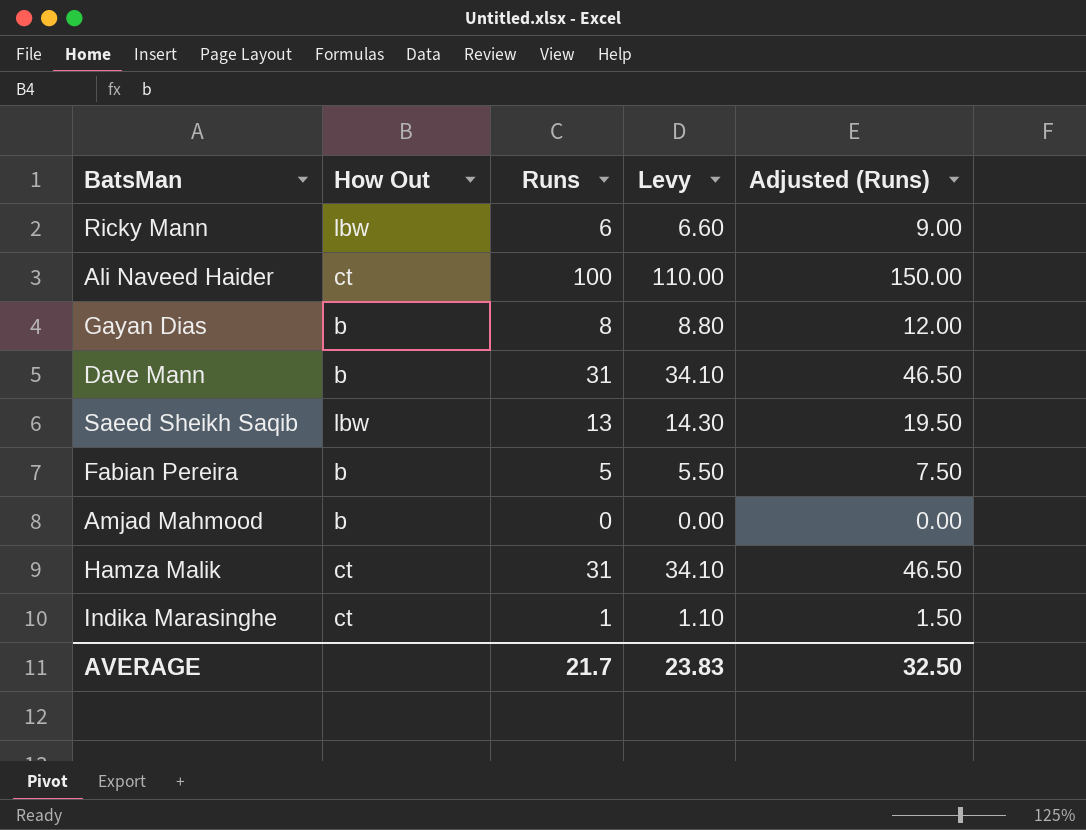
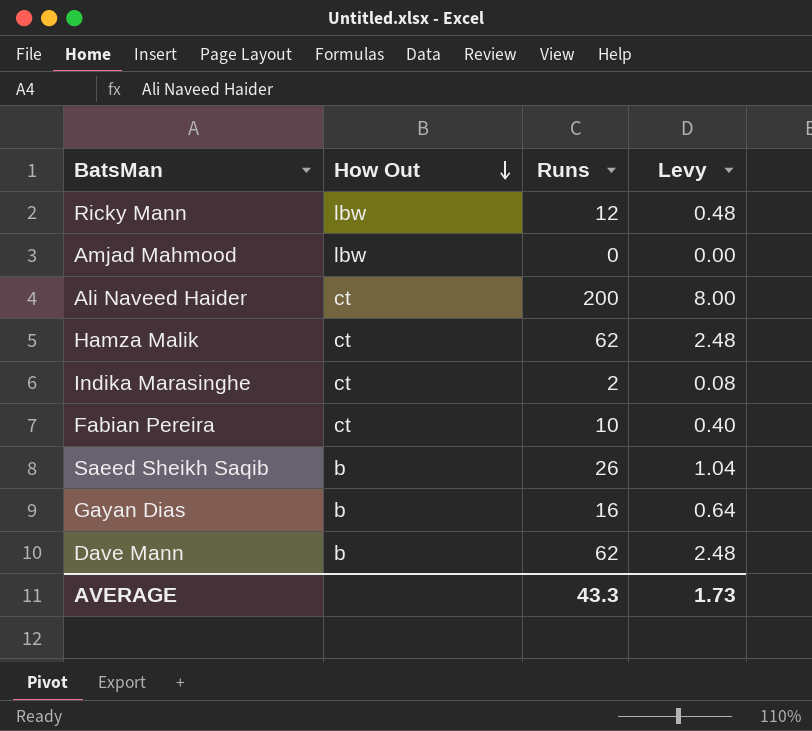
row order: none -> How Out descending
column Adjusted (Runs) | formula: [Runs] * 1.5 -> none
column Levy | formula: [Runs] * 1.1 -> [Runs] * 0.04
Ricky Mann | Runs: 6 -> 12
Amjad Mahmood | How Out: b -> lbw
Ali Naveed Haider | Runs: 100 -> 200
Hamza Malik | Runs: 31 -> 62
Indika Marasinghe | Runs: 1 -> 2
Fabian Pereira | How Out: b -> ct
Fabian Pereira | Runs: 5 -> 10
Saeed Sheikh Saqib | How Out: lbw -> b
Saeed Sheikh Saqib | Runs: 13 -> 26
Gayan Dias | Runs: 8 -> 16
Dave Mann | Runs: 31 -> 62
AVERAGE | Runs: 21.7 -> 43.3
AVERAGE | Levy: 23.83 -> 1.73

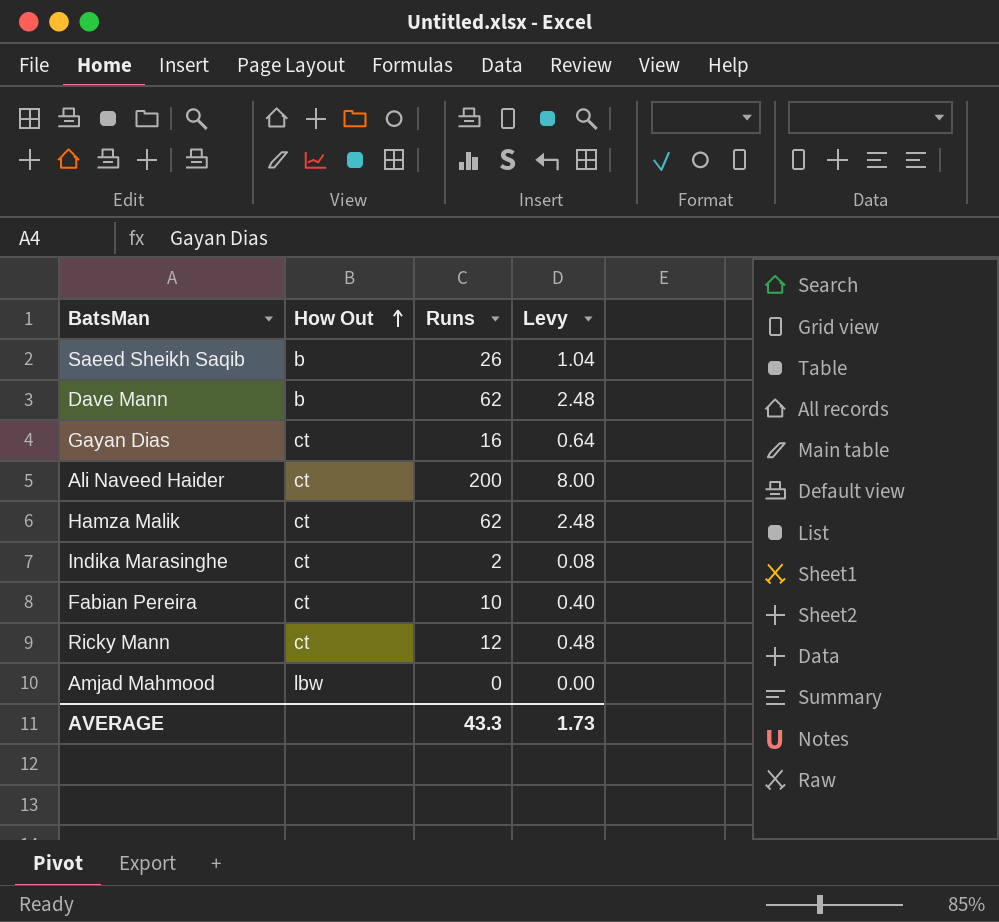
row order: How Out descending -> How Out ascending
Gayan Dias | How Out: b -> ct
Ricky Mann | How Out: lbw -> ct

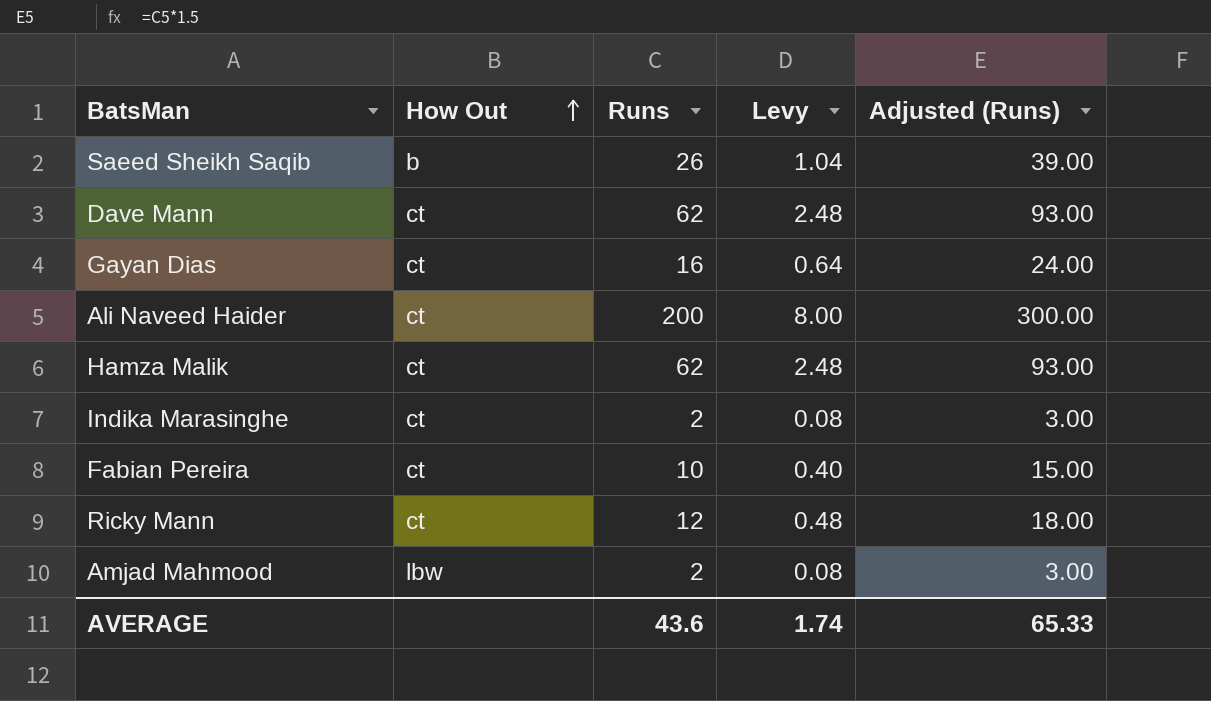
column Adjusted (Runs) | formula: none -> [Runs] * 1.5
Dave Mann | How Out: b -> ct
Amjad Mahmood | Runs: 0 -> 2
Amjad Mahmood | Levy: 0.00 -> 0.08
AVERAGE | Runs: 43.3 -> 43.6
AVERAGE | Levy: 1.73 -> 1.74

